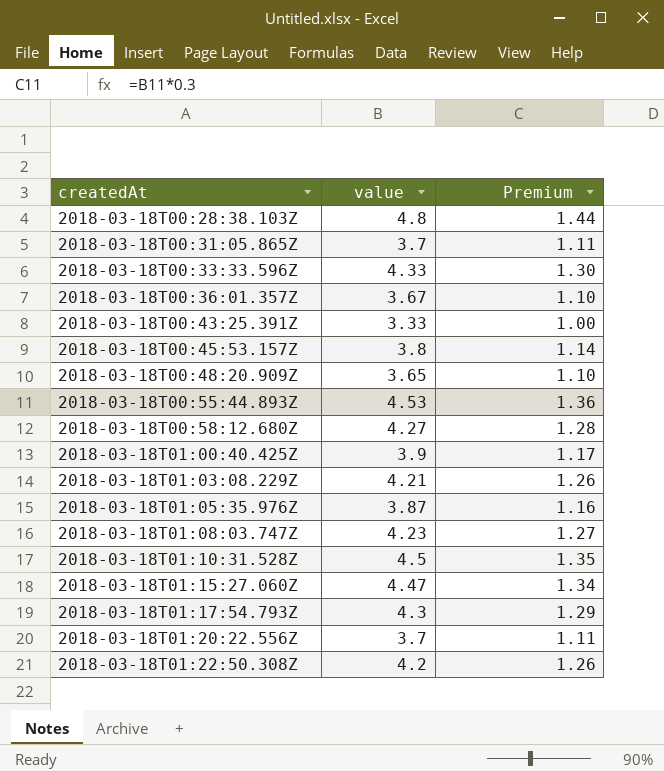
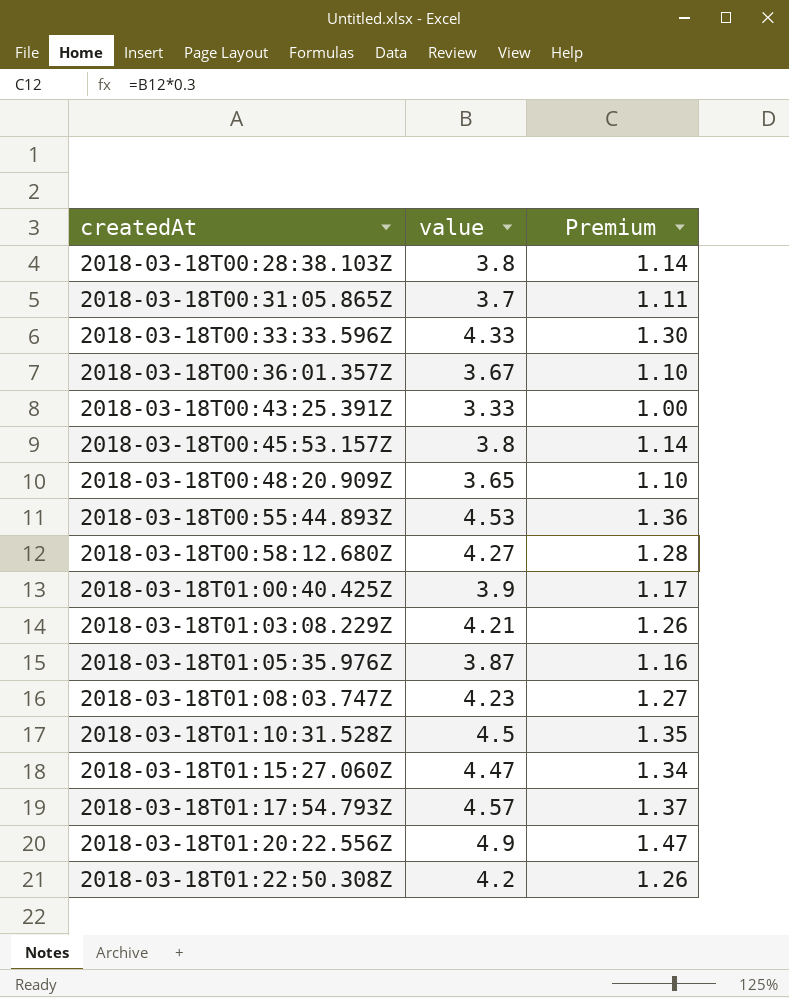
2018-03-18T00:28:38.103Z | value: 4.8 -> 3.8
2018-03-18T00:28:38.103Z | Premium: 1.44 -> 1.14
2018-03-18T01:17:54.793Z | value: 4.3 -> 4.57
2018-03-18T01:17:54.793Z | Premium: 1.29 -> 1.37
2018-03-18T01:20:22.556Z | value: 3.7 -> 4.9
2018-03-18T01:20:22.556Z | Premium: 1.11 -> 1.47

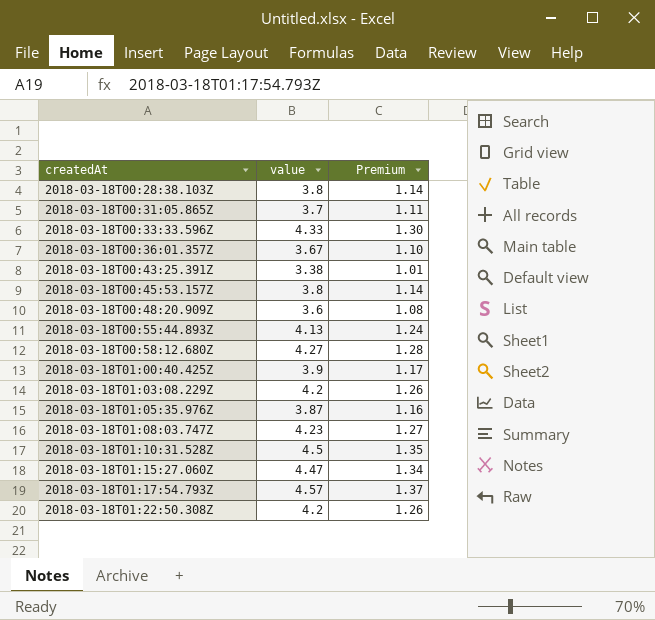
row 2018-03-18T01:20:22.556Z: 4.9 | 1.47 -> none
2018-03-18T00:43:25.391Z | value: 3.33 -> 3.38
2018-03-18T00:43:25.391Z | Premium: 1.00 -> 1.01
2018-03-18T00:48:20.909Z | value: 3.65 -> 3.6
2018-03-18T00:48:20.909Z | Premium: 1.10 -> 1.08
2018-03-18T00:55:44.893Z | value: 4.53 -> 4.13
2018-03-18T00:55:44.893Z | Premium: 1.36 -> 1.24
2018-03-18T01:03:08.229Z | value: 4.21 -> 4.2

